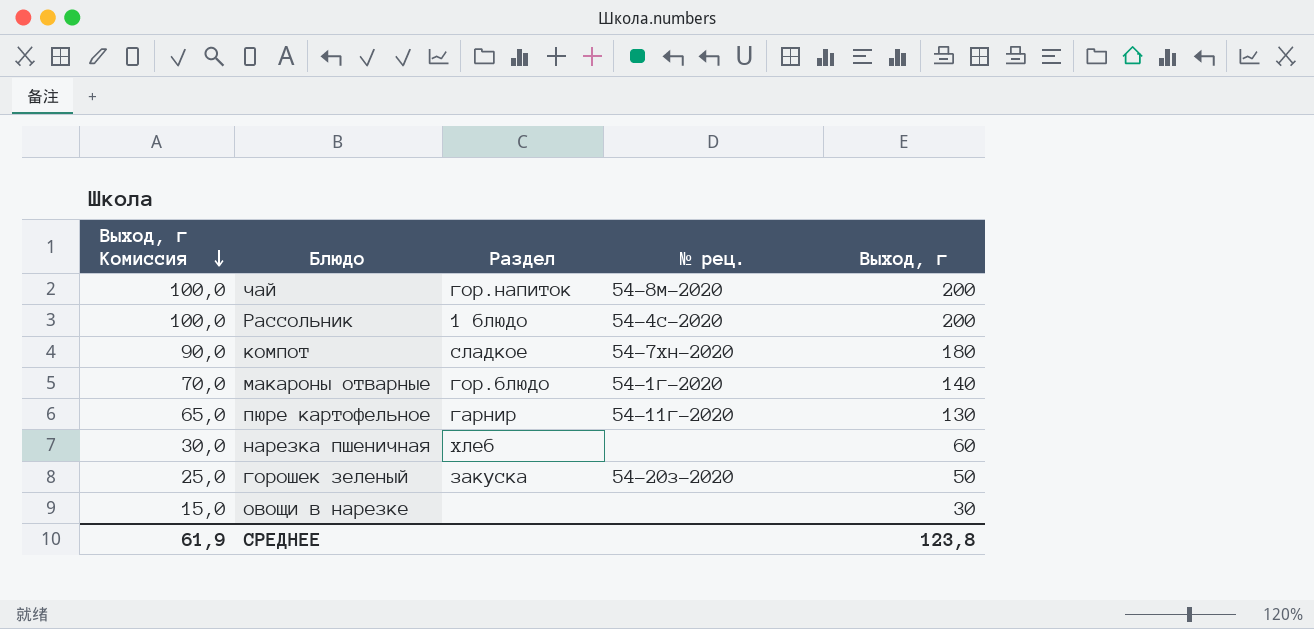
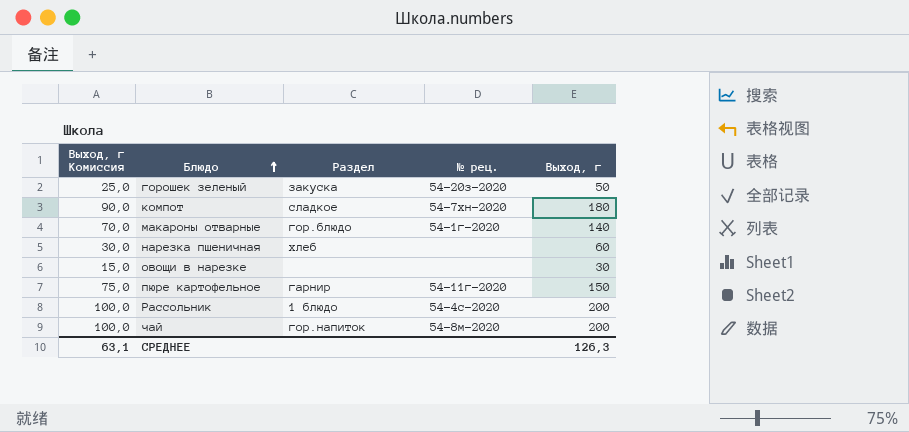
row order: Выход, г Комиссия descending -> Блюдо ascending
пюре картофельное | Выход, г Комиссия: 65,0 -> 75,0
пюре картофельное | Выход, г: 130 -> 150
СРЕДНЕЕ | Выход, г Комиссия: 61,9 -> 63,1
СРЕДНЕЕ | Выход, г: 123,8 -> 126,3

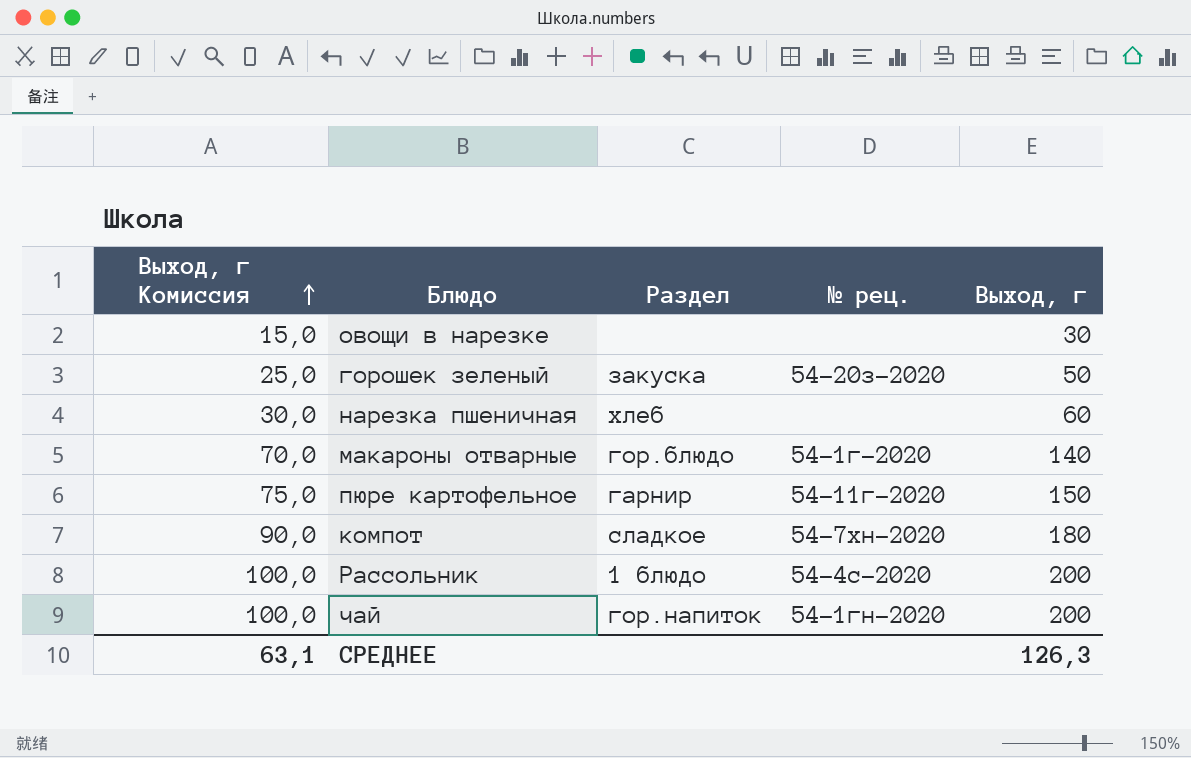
row order: Блюдо ascending -> Выход, г Комиссия ascending
чай | № рец.: 54-8м-2020 -> 54-1гн-2020

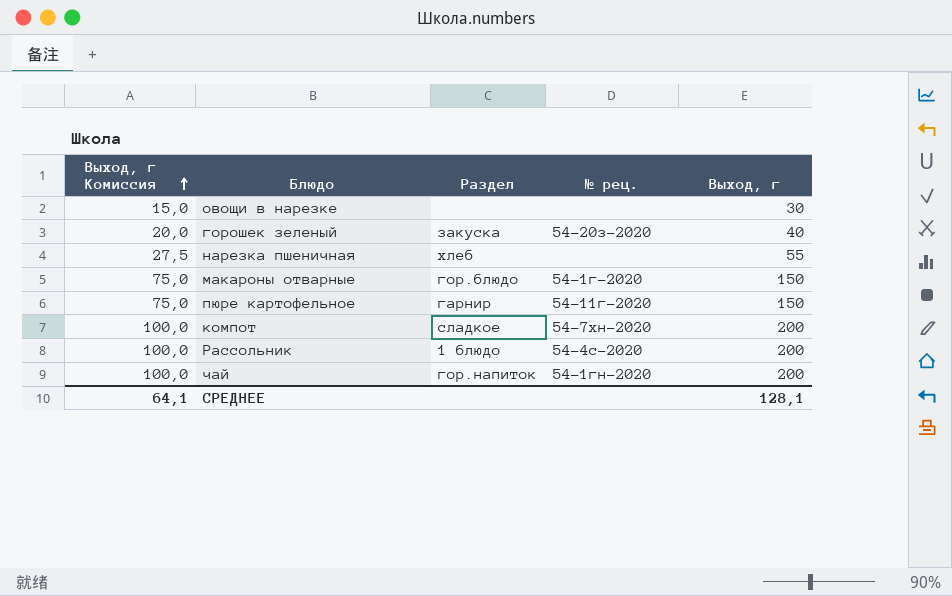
горошек зеленый | Выход, г Комиссия: 25,0 -> 20,0
горошек зеленый | Выход, г: 50 -> 40
нарезка пшеничная | Выход, г Комиссия: 30,0 -> 27,5
нарезка пшеничная | Выход, г: 60 -> 55
макароны отварные | Выход, г Комиссия: 70,0 -> 75,0
макароны отварные | Выход, г: 140 -> 150
компот | Выход, г Комиссия: 90,0 -> 100,0
компот | Выход, г: 180 -> 200
СРЕДНЕЕ | Выход, г Комиссия: 63,1 -> 64,1
СРЕДНЕЕ | Выход, г: 126,3 -> 128,1

